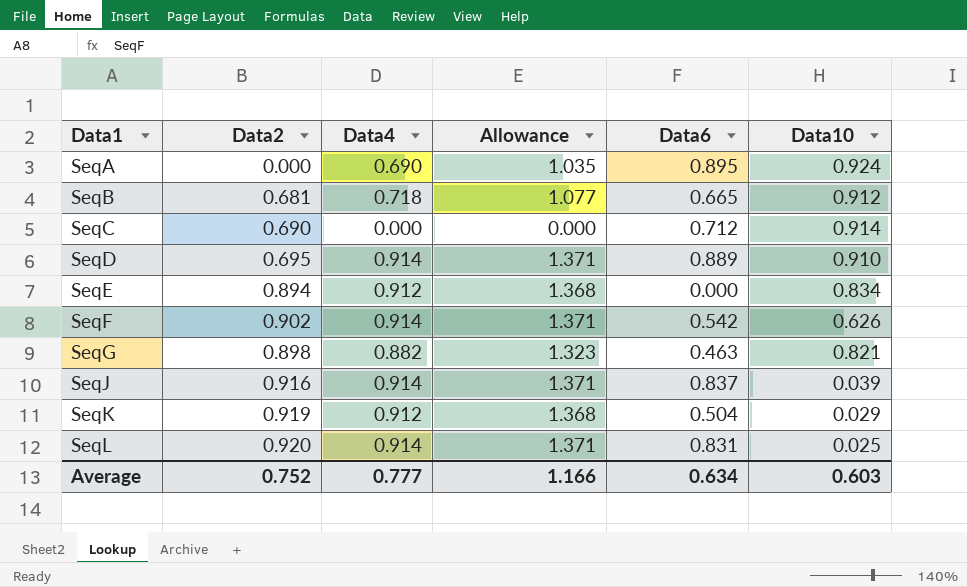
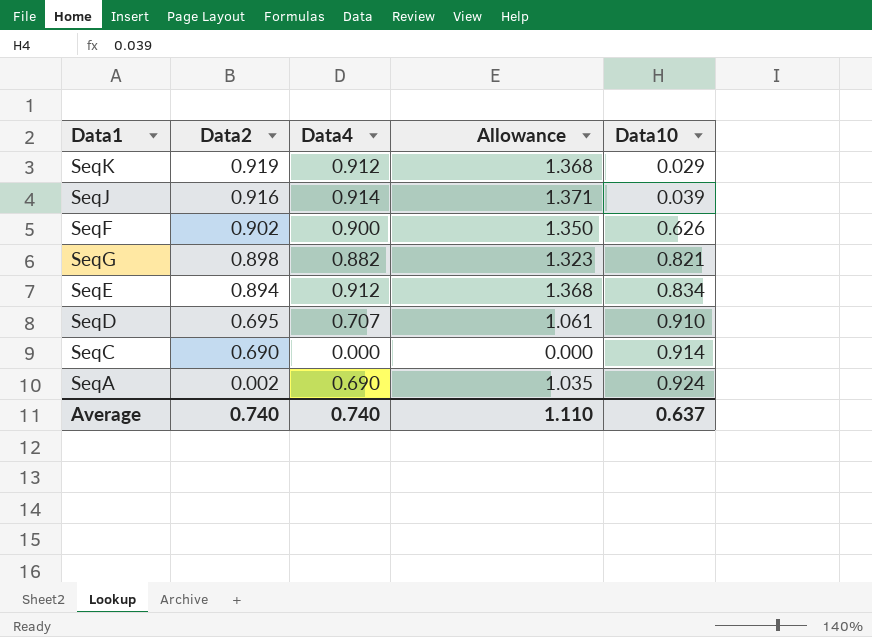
row order: Data1 ascending -> Data2 descending
column Data6 | position: 5 -> none
row SeqB: 0.681 | 0.718 | 1.077 | 0.665 | 0.912 -> none
row SeqL: 0.920 | 0.914 | 1.371 | 0.831 | 0.025 -> none
SeqF | Data4: 0.914 -> 0.900
SeqF | Allowance: 1.371 -> 1.350
SeqD | Data4: 0.914 -> 0.707
SeqD | Allowance: 1.371 -> 1.061
SeqA | Data2: 0.000 -> 0.002
Average | Data2: 0.752 -> 0.740
Average | Data4: 0.777 -> 0.740
Average | Allowance: 1.166 -> 1.110
Average | Data10: 0.603 -> 0.637

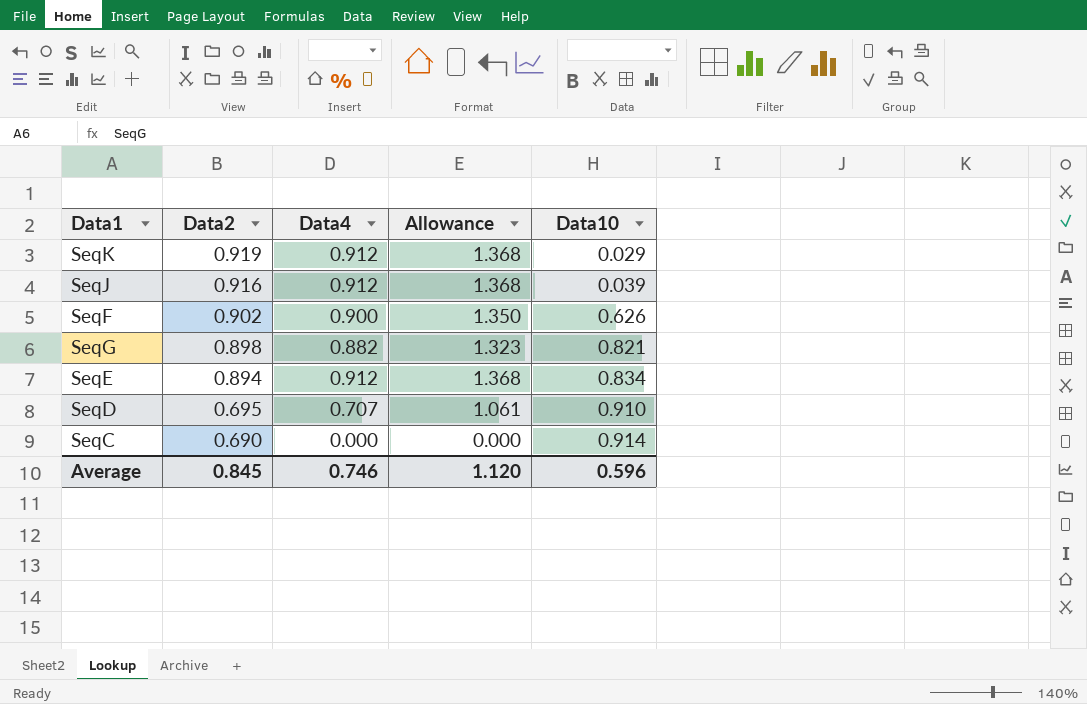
row SeqA: 0.002 | 0.690 | 1.035 | 0.924 -> none
SeqJ | Data4: 0.914 -> 0.912
SeqJ | Allowance: 1.371 -> 1.368
Average | Data2: 0.740 -> 0.845
Average | Data4: 0.740 -> 0.746
Average | Allowance: 1.110 -> 1.120
Average | Data10: 0.637 -> 0.596

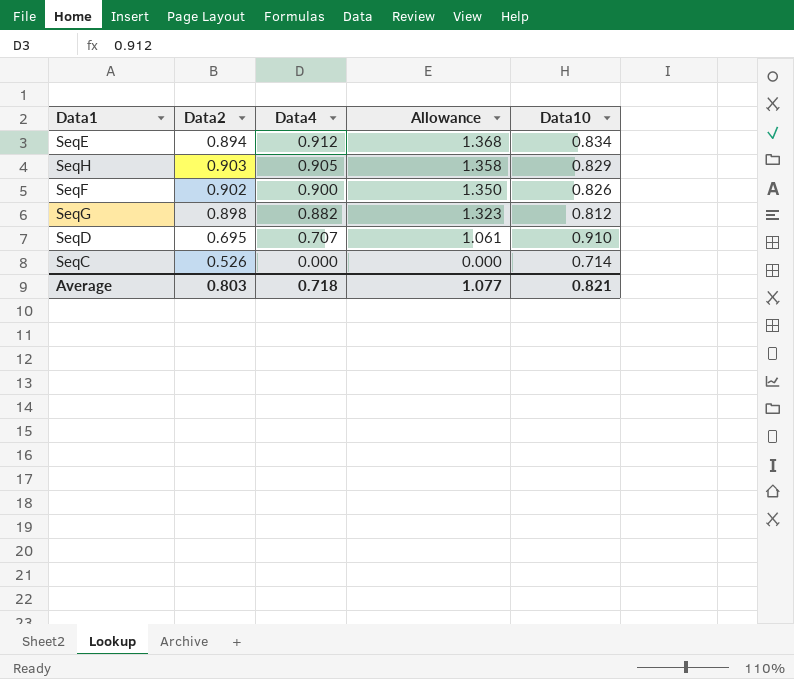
row order: Data2 descending -> Data4 descending
row SeqK: 0.919 | 0.912 | 1.368 | 0.029 -> none
row SeqJ: 0.916 | 0.912 | 1.368 | 0.039 -> none
row SeqH: none -> 0.903 | 0.905 | 1.358 | 0.829
SeqF | Data10: 0.626 -> 0.826
SeqG | Data10: 0.821 -> 0.812
SeqC | Data2: 0.690 -> 0.526
SeqC | Data10: 0.914 -> 0.714
Average | Data2: 0.845 -> 0.803
Average | Data4: 0.746 -> 0.718
Average | Allowance: 1.120 -> 1.077
Average | Data10: 0.596 -> 0.821

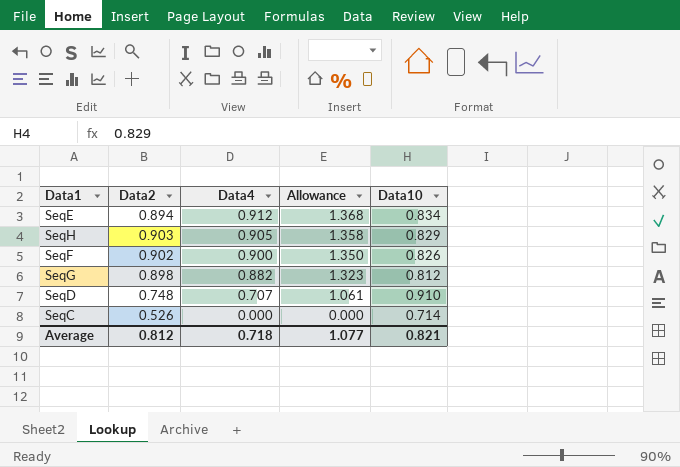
SeqD | Data2: 0.695 -> 0.748
Average | Data2: 0.803 -> 0.812

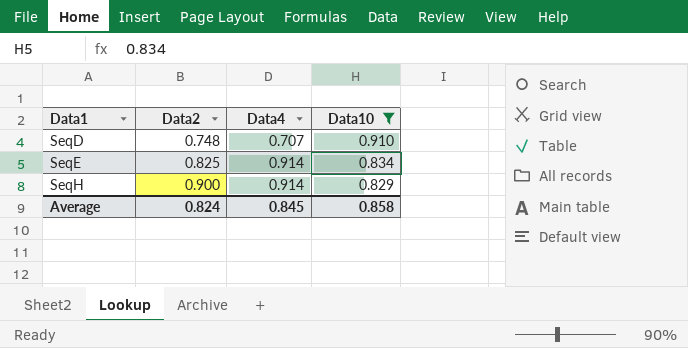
filter: none -> Data10 >= 0.829
row order: Data4 descending -> Data1 ascending
column Allowance | formula: [Data4] * 1.5 -> none
SeqE | Data2: 0.894 -> 0.825
SeqE | Data4: 0.912 -> 0.914
SeqH | Data2: 0.903 -> 0.900
SeqH | Data4: 0.905 -> 0.914
Average | Data2: 0.812 -> 0.824
Average | Data4: 0.718 -> 0.845
Average | Data10: 0.821 -> 0.858

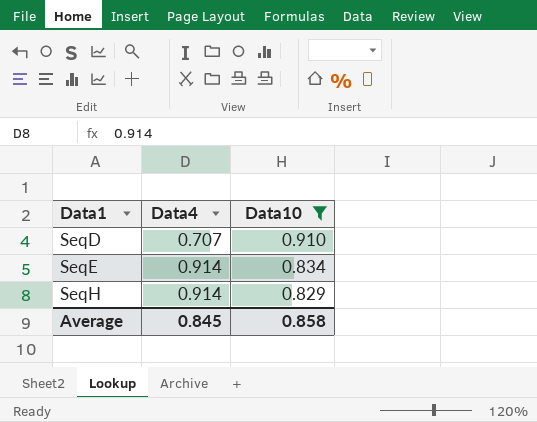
column Data2 | position: 2 -> none

